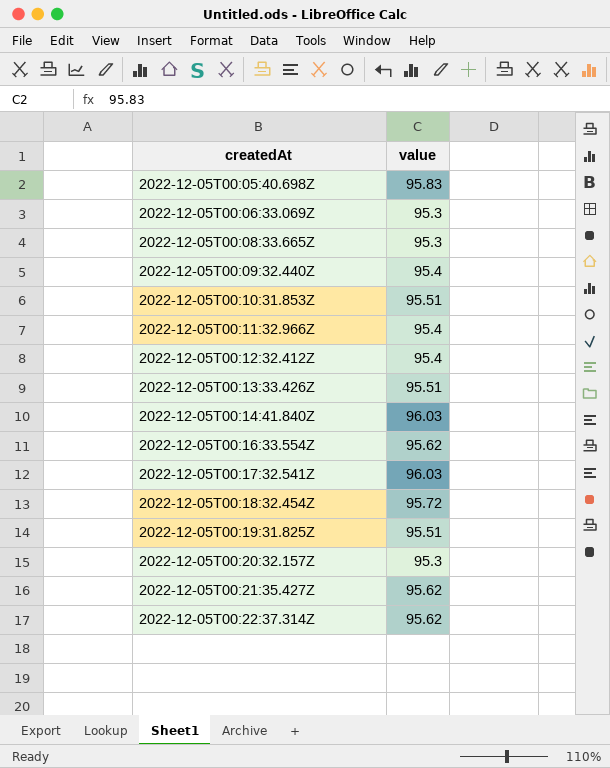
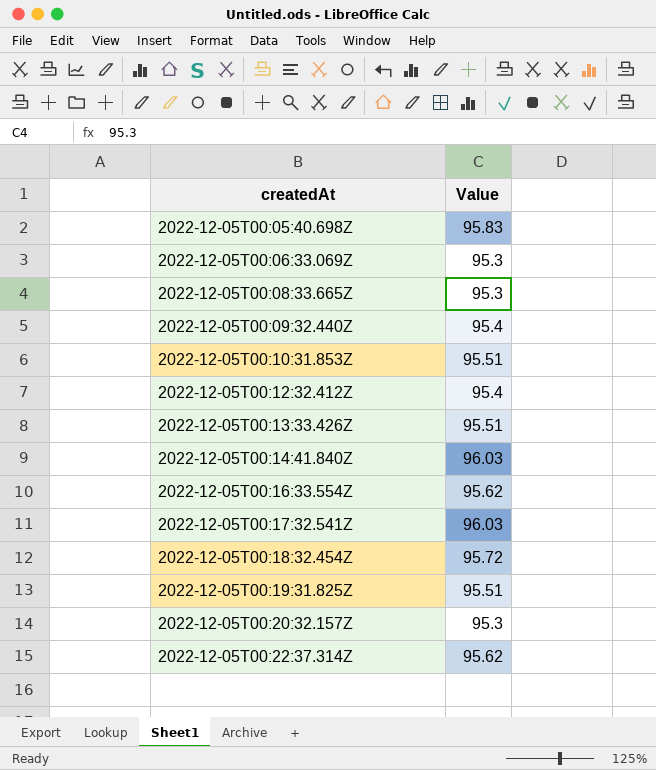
column name: value -> Value
row 2022-12-05T00:11:32.966Z: 95.4 -> none
row 2022-12-05T00:21:35.427Z: 95.62 -> none

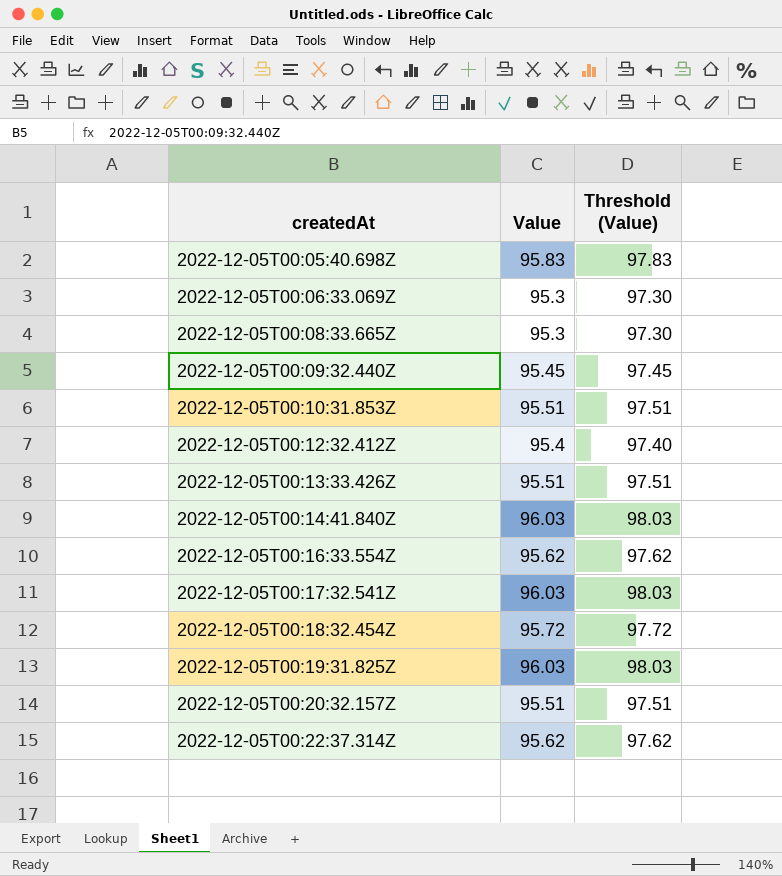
column Threshold (Value) | formula: none -> [Value] + 2
2022-12-05T00:09:32.440Z | Value: 95.4 -> 95.45
2022-12-05T00:19:31.825Z | Value: 95.51 -> 96.03
2022-12-05T00:20:32.157Z | Value: 95.3 -> 95.51

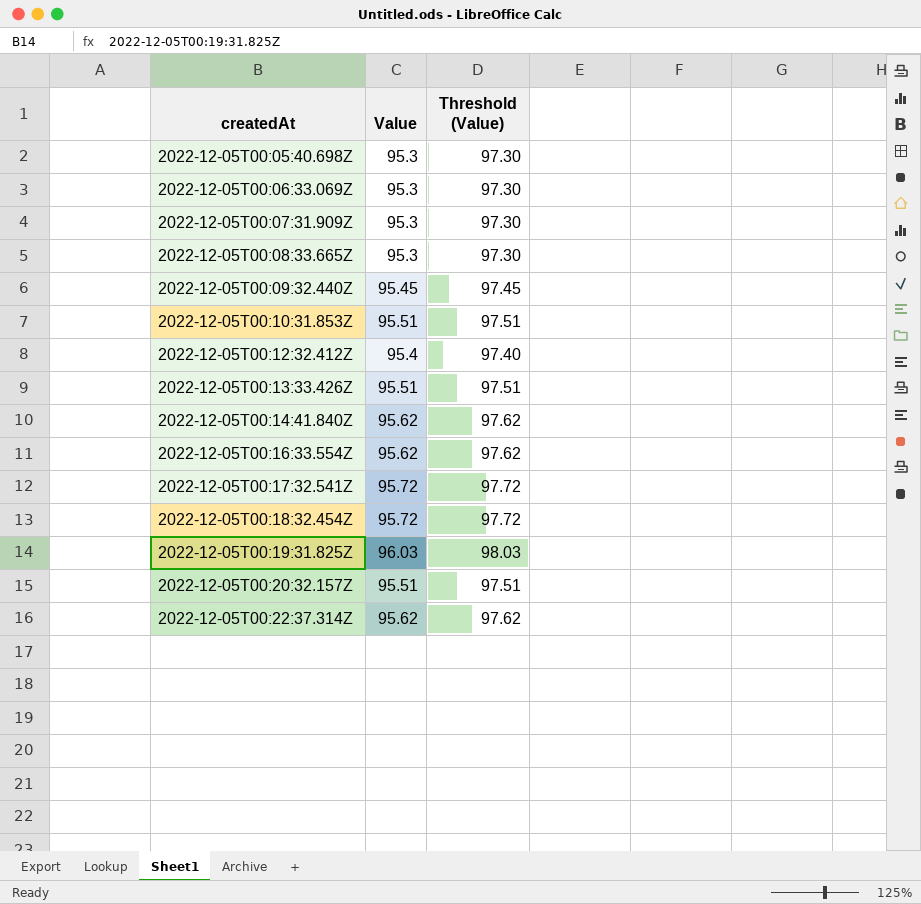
2022-12-05T00:05:40.698Z | Value: 95.83 -> 95.3
2022-12-05T00:05:40.698Z | Threshold (Value): 97.83 -> 97.30
row 2022-12-05T00:07:31.909Z: none -> 95.3 | 97.30
2022-12-05T00:14:41.840Z | Value: 96.03 -> 95.62
2022-12-05T00:14:41.840Z | Threshold (Value): 98.03 -> 97.62
2022-12-05T00:17:32.541Z | Value: 96.03 -> 95.72
2022-12-05T00:17:32.541Z | Threshold (Value): 98.03 -> 97.72

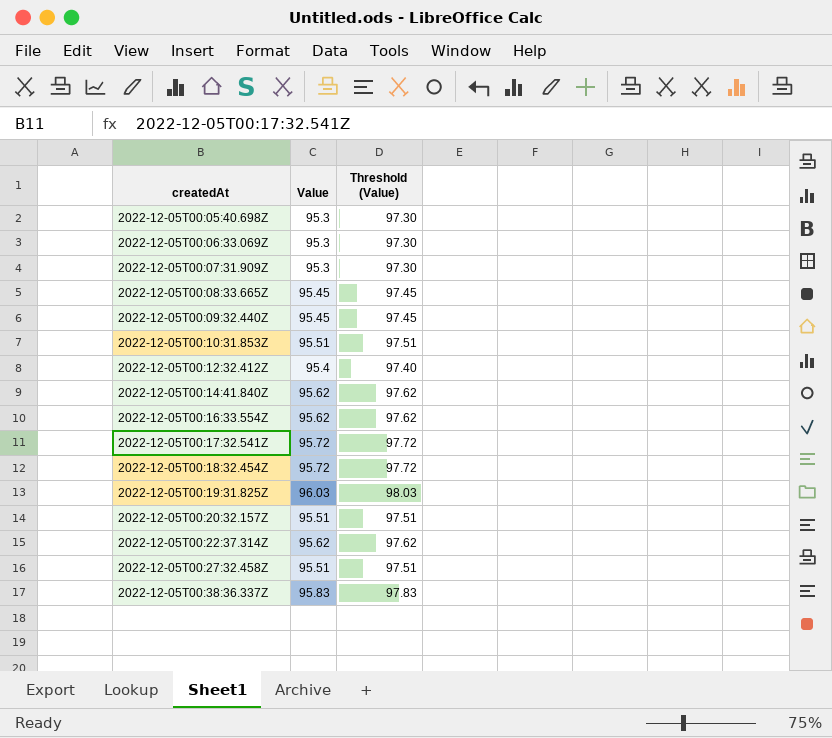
row 2022-12-05T00:13:33.426Z: 95.51 | 97.51 -> none
2022-12-05T00:08:33.665Z | Value: 95.3 -> 95.45
2022-12-05T00:08:33.665Z | Threshold (Value): 97.30 -> 97.45
row 2022-12-05T00:27:32.458Z: none -> 95.51 | 97.51
row 2022-12-05T00:38:36.337Z: none -> 95.83 | 97.83

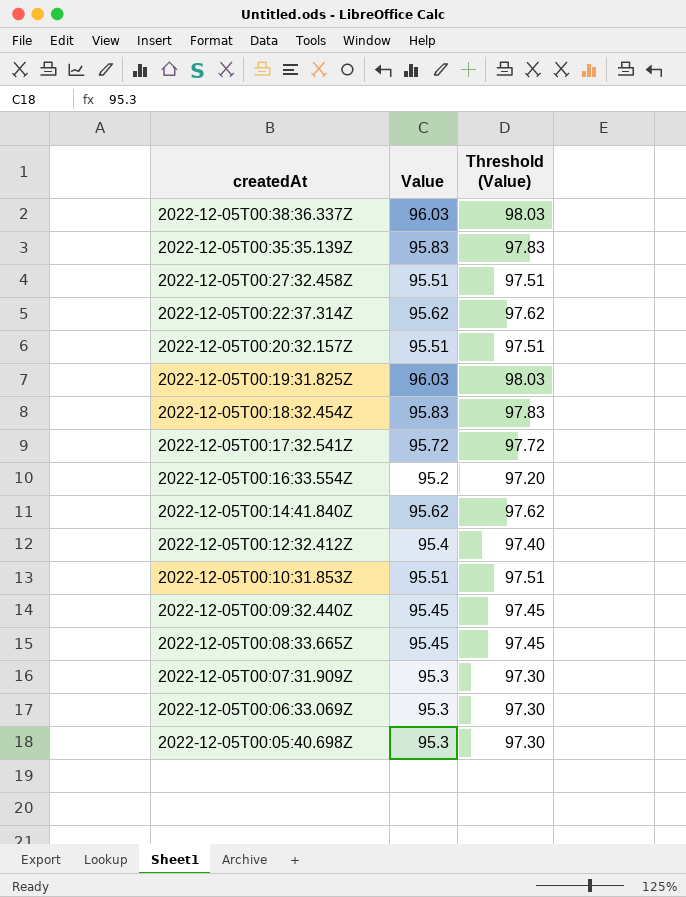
row order: createdAt ascending -> createdAt descending
2022-12-05T00:38:36.337Z | Value: 95.83 -> 96.03
2022-12-05T00:38:36.337Z | Threshold (Value): 97.83 -> 98.03
row 2022-12-05T00:35:35.139Z: none -> 95.83 | 97.83
2022-12-05T00:18:32.454Z | Value: 95.72 -> 95.83
2022-12-05T00:18:32.454Z | Threshold (Value): 97.72 -> 97.83
2022-12-05T00:16:33.554Z | Value: 95.62 -> 95.2
2022-12-05T00:16:33.554Z | Threshold (Value): 97.62 -> 97.20

